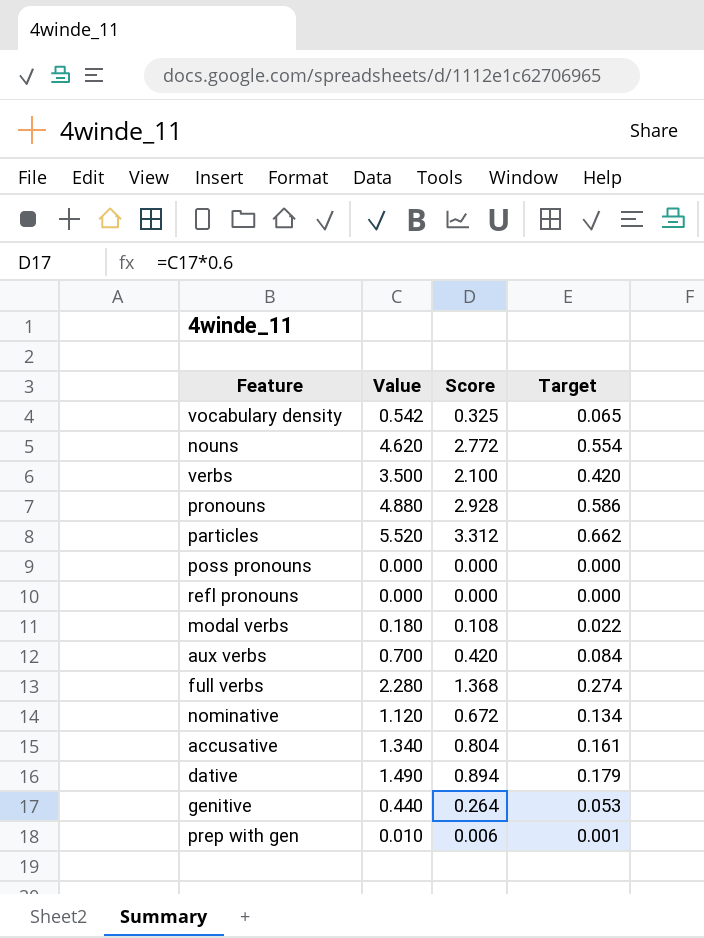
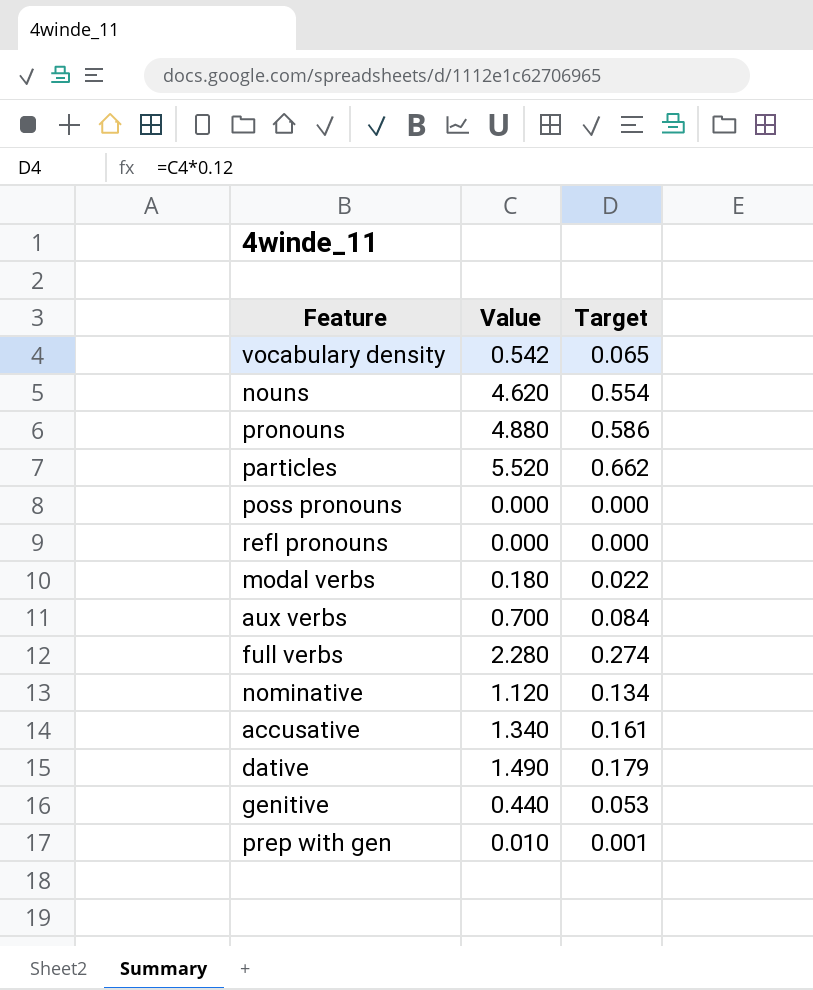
column Score | formula: [Value] * 0.6 -> none
row verbs: 3.500 | 2.100 | 0.420 -> none

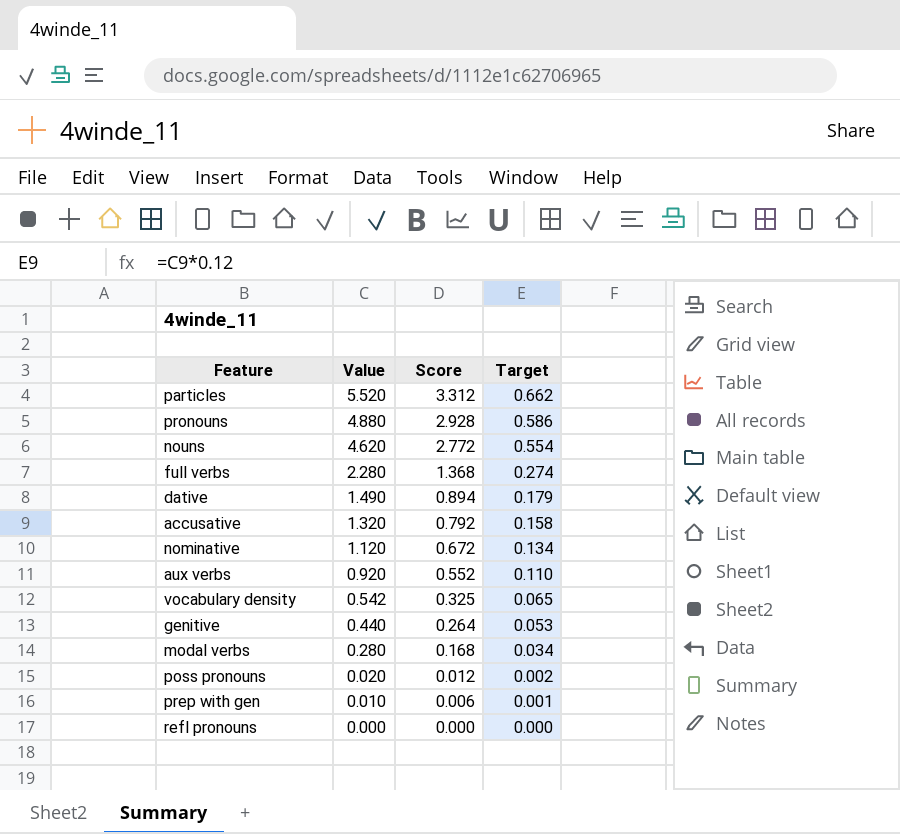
row order: none -> Value descending
column Score | formula: none -> [Value] * 0.6
accusative | Value: 1.340 -> 1.320
accusative | Target: 0.161 -> 0.158
aux verbs | Value: 0.700 -> 0.920
aux verbs | Target: 0.084 -> 0.110
modal verbs | Value: 0.180 -> 0.280
modal verbs | Target: 0.022 -> 0.034
poss pronouns | Value: 0.000 -> 0.020
poss pronouns | Target: 0.000 -> 0.002

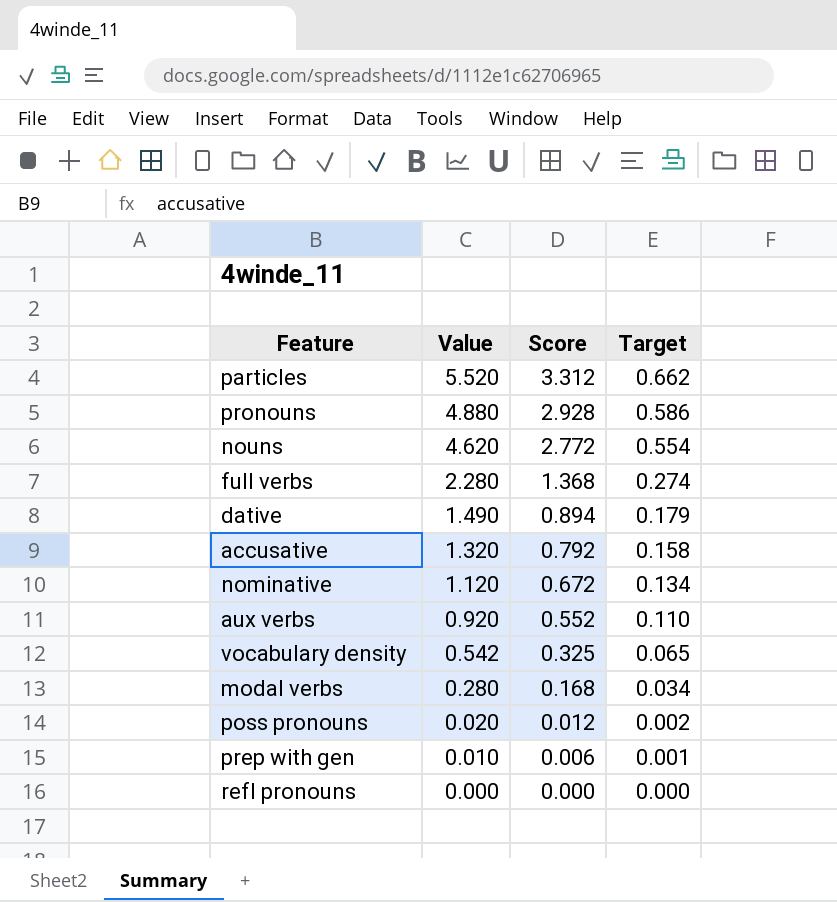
row genitive: 0.440 | 0.264 | 0.053 -> none

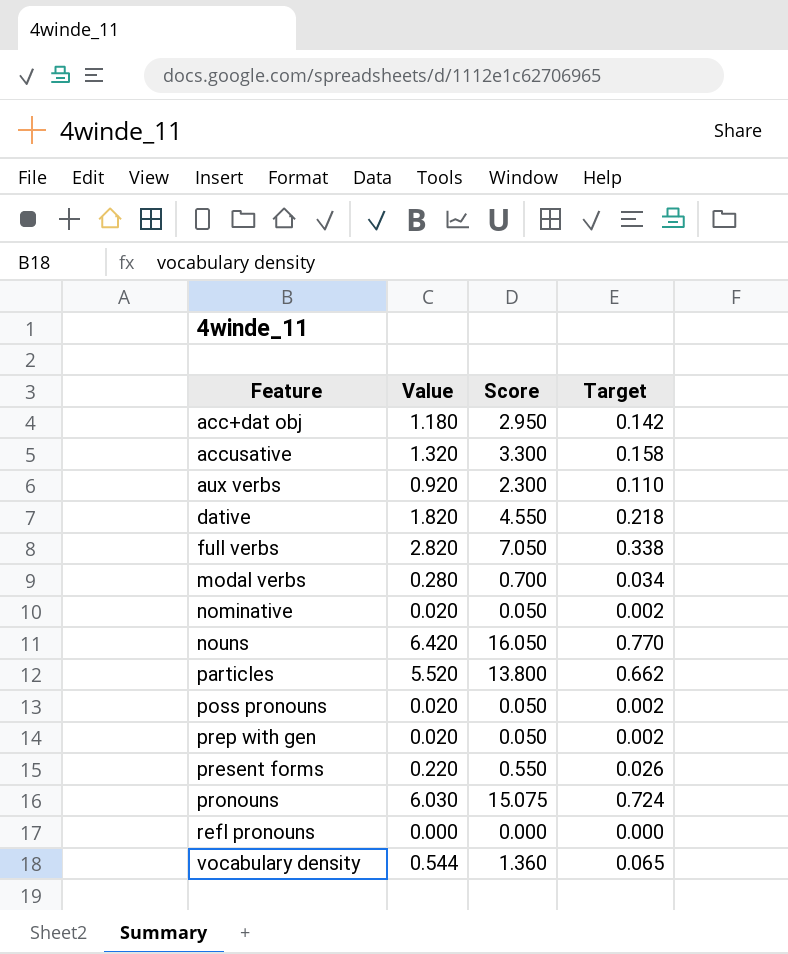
row order: Value descending -> Feature ascending
column Score | formula: [Value] * 0.6 -> [Value] * 2.5
row acc+dat obj: none -> 1.180 | 2.950 | 0.142
dative | Value: 1.490 -> 1.820
dative | Target: 0.179 -> 0.218
full verbs | Value: 2.280 -> 2.820
full verbs | Target: 0.274 -> 0.338
nominative | Value: 1.120 -> 0.020
nominative | Target: 0.134 -> 0.002
nouns | Value: 4.620 -> 6.420
nouns | Target: 0.554 -> 0.770
prep with gen | Value: 0.010 -> 0.020
prep with gen | Target: 0.001 -> 0.002
row present forms: none -> 0.220 | 0.550 | 0.026
pronouns | Value: 4.880 -> 6.030
pronouns | Target: 0.586 -> 0.724
vocabulary density | Value: 0.542 -> 0.544

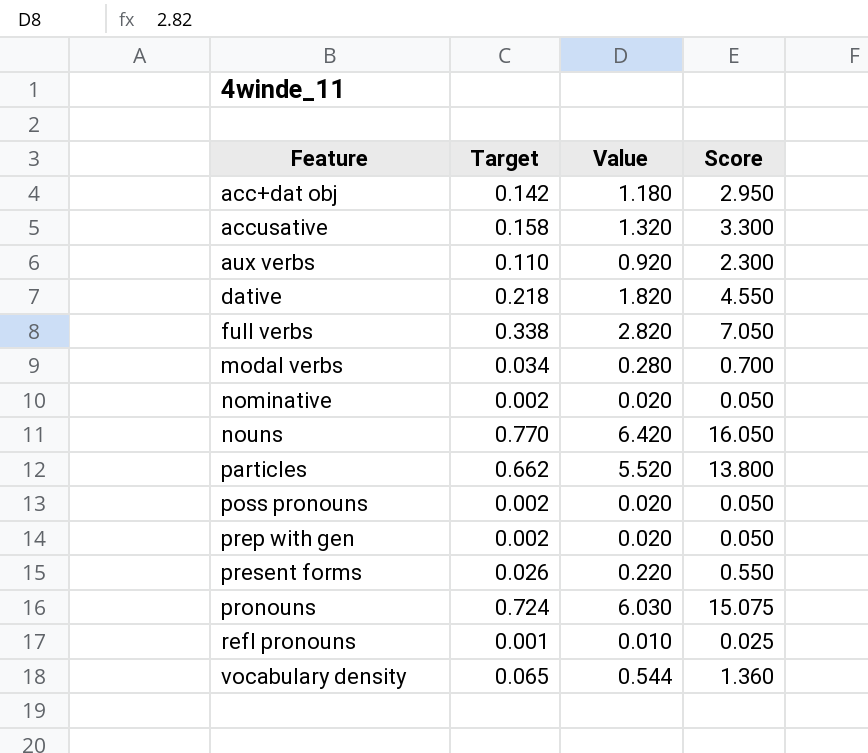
column Target | position: 4 -> 2
refl pronouns | Target: 0.000 -> 0.001
refl pronouns | Value: 0.000 -> 0.010
refl pronouns | Score: 0.000 -> 0.025

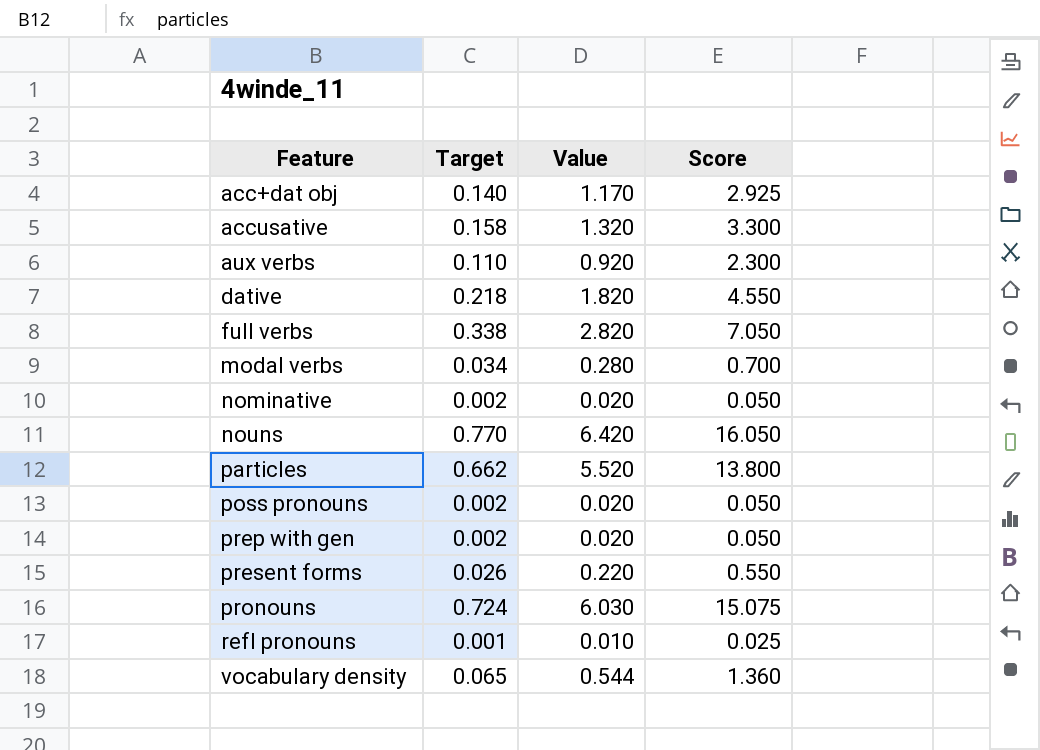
acc+dat obj | Target: 0.142 -> 0.140
acc+dat obj | Value: 1.180 -> 1.170
acc+dat obj | Score: 2.950 -> 2.925

